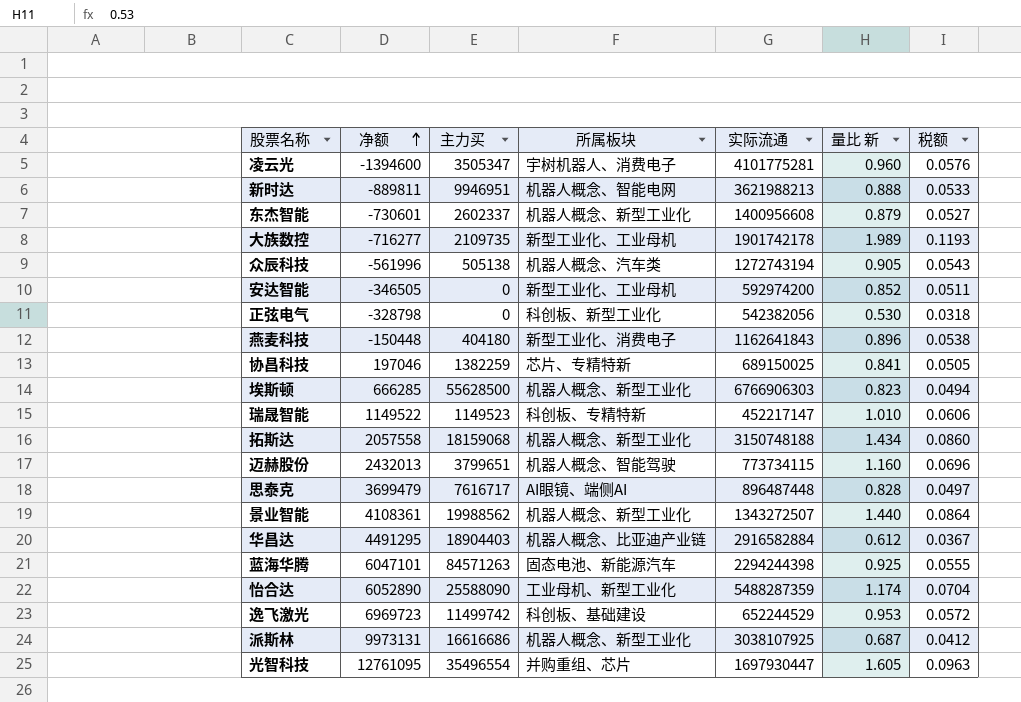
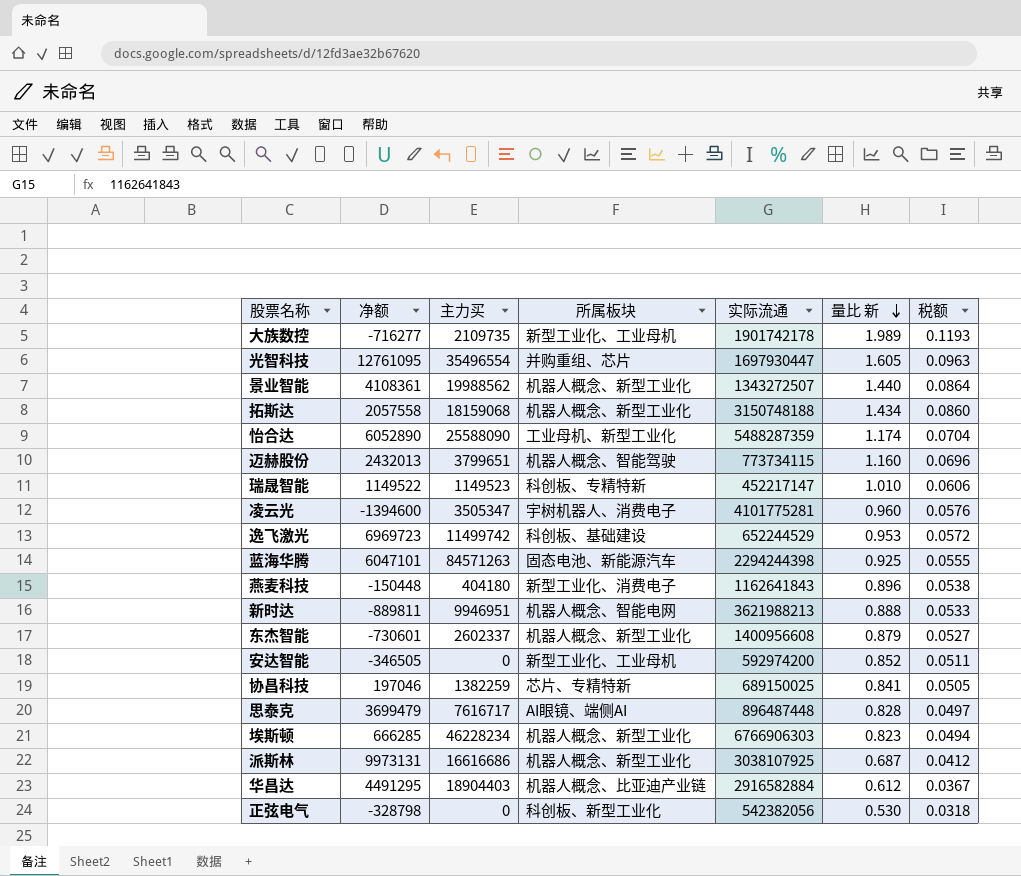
row order: 净额 ascending -> 量比 新 descending
row 众辰科技: -561996 | 505138 | 机器人概念、汽车类 | 1272743194 | 0.905 | 0.0543 -> none
埃斯顿 | 主力买: 55628500 -> 46228234

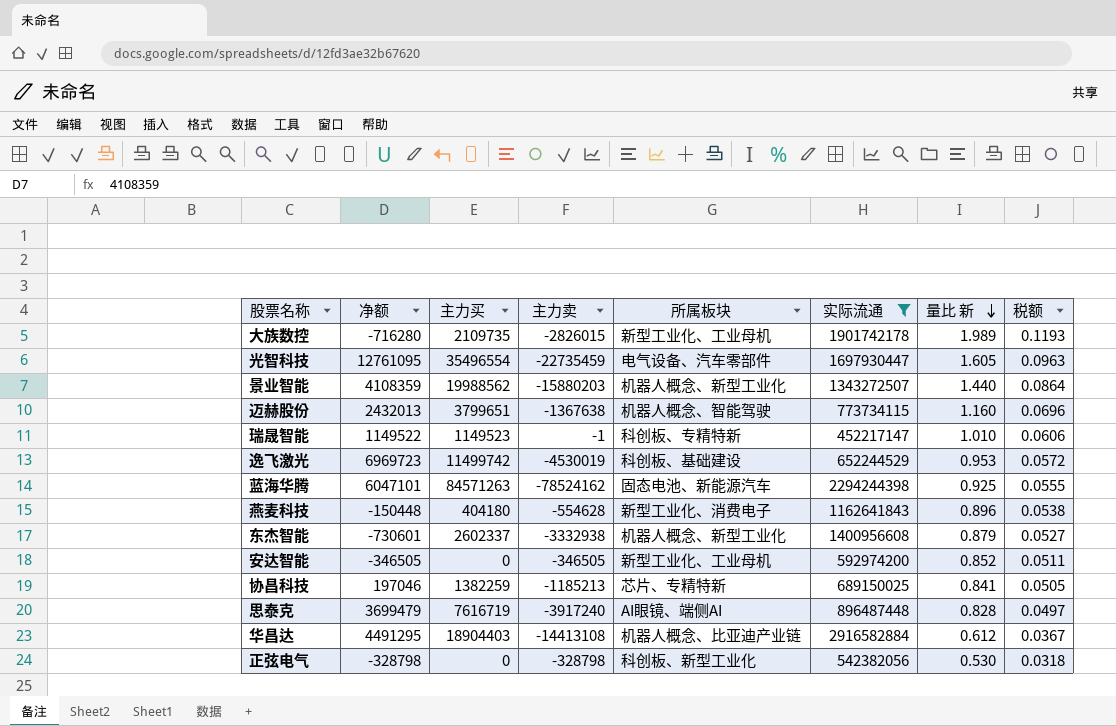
filter: none -> 实际流通 <= 2916582884
column 主力卖 | formula: none -> [净额] - [主力买]
大族数控 | 净额: -716277 -> -716280
光智科技 | 所属板块: 并购重组、芯片 -> 电气设备、汽车零部件
景业智能 | 净额: 4108361 -> 4108359
思泰克 | 主力买: 7616717 -> 7616719

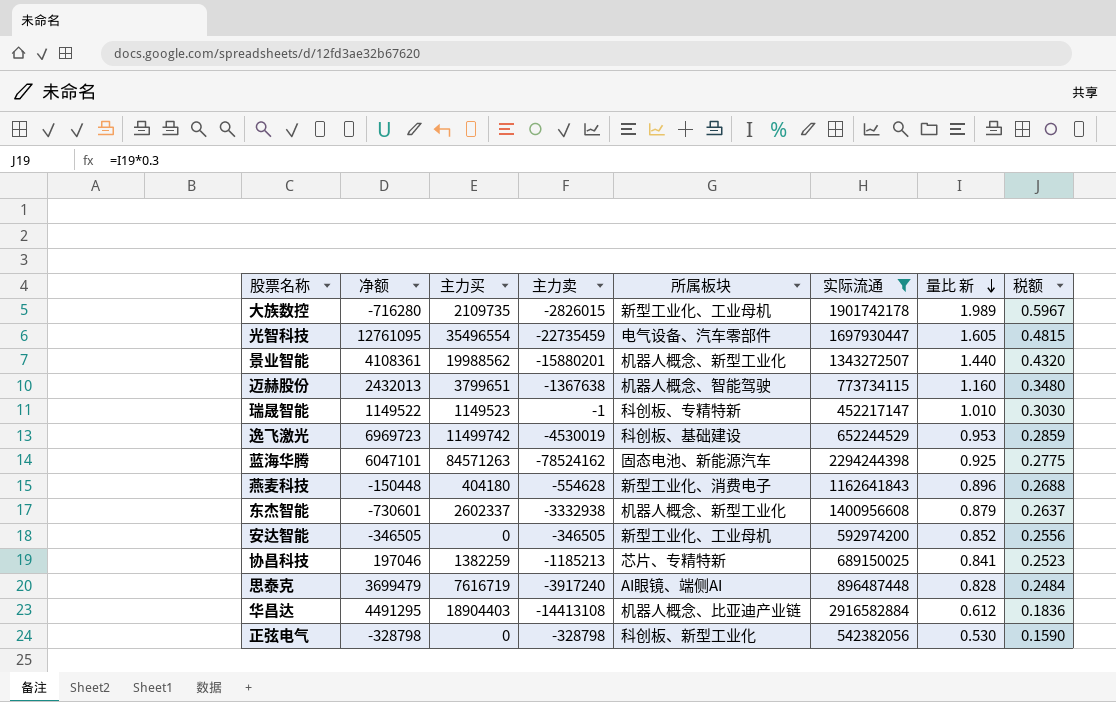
column 税额 | formula: [量比 新] * 0.06 -> [量比 新] * 0.3
景业智能 | 净额: 4108359 -> 4108361
景业智能 | 主力卖: -15880203 -> -15880201

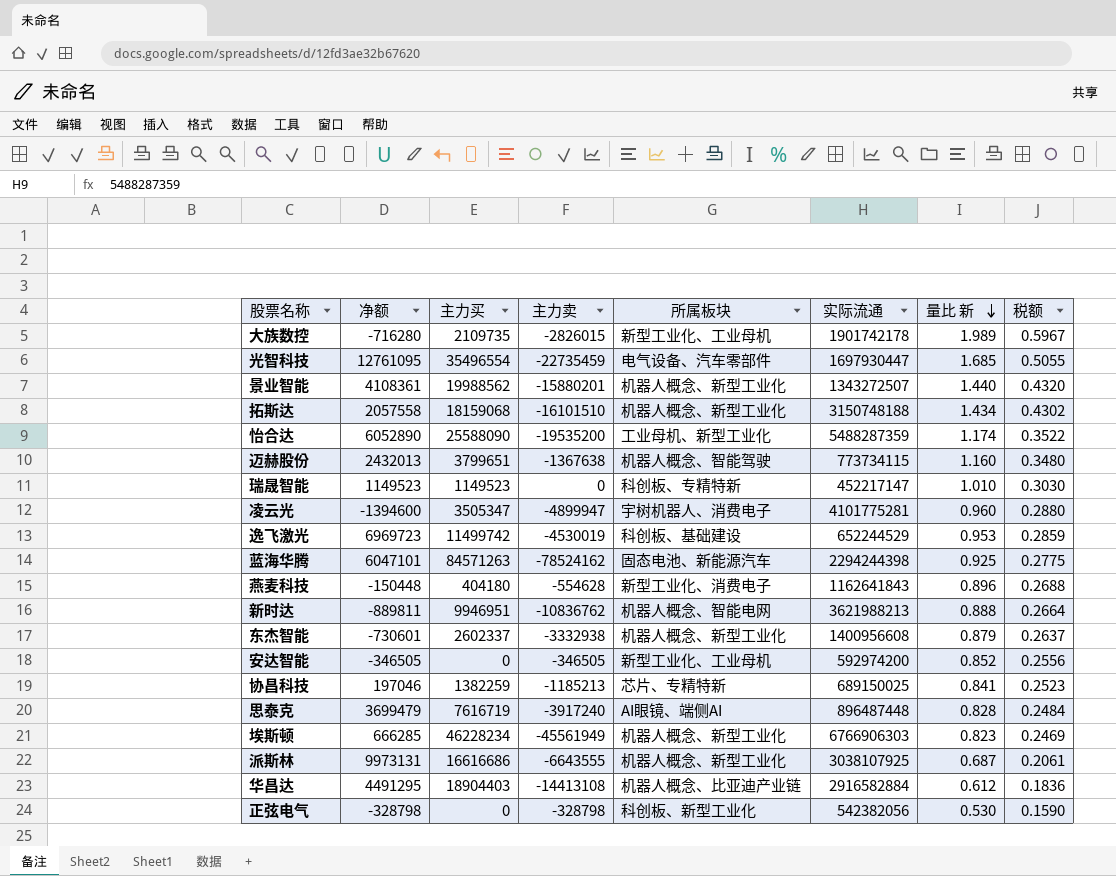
filter: 实际流通 <= 2916582884 -> none
光智科技 | 量比 新: 1.605 -> 1.685
光智科技 | 税额: 0.4815 -> 0.5055
瑞晟智能 | 净额: 1149522 -> 1149523
瑞晟智能 | 主力卖: -1 -> 0

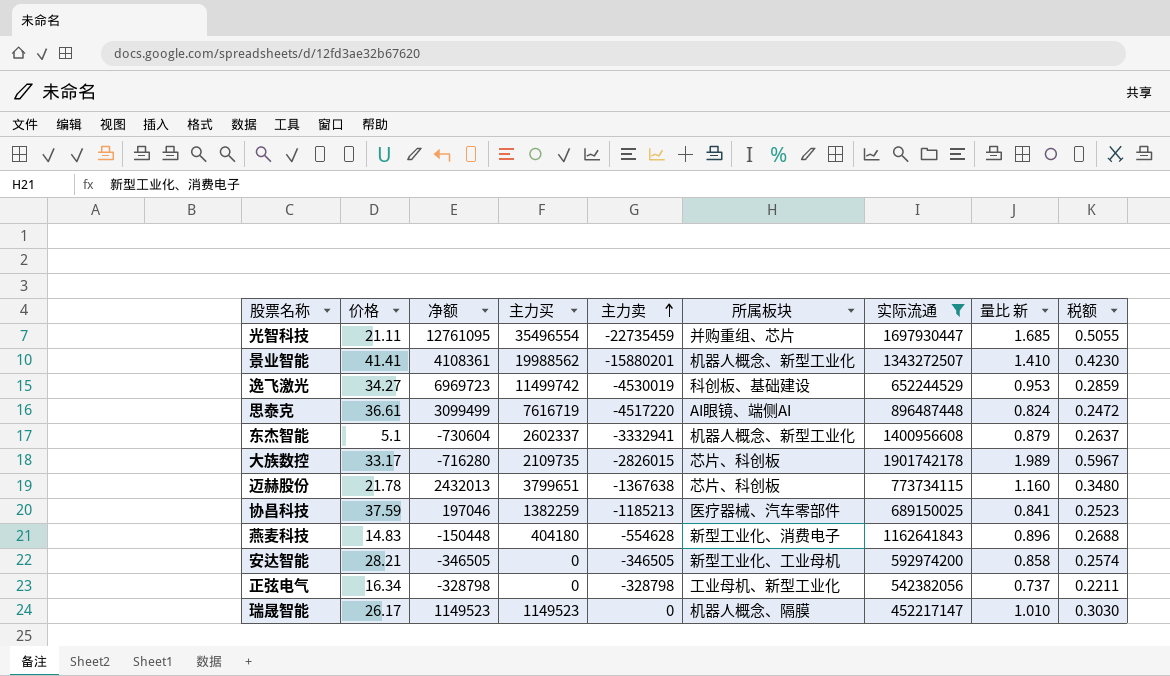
filter: none -> 实际流通 <= 1901742178
row order: 量比 新 descending -> 主力卖 ascending
column 价格 | position: none -> 2
光智科技 | 所属板块: 电气设备、汽车零部件 -> 并购重组、芯片
景业智能 | 量比 新: 1.440 -> 1.410
景业智能 | 税额: 0.4320 -> 0.4230
思泰克 | 净额: 3699479 -> 3099499
思泰克 | 主力卖: -3917240 -> -4517220
思泰克 | 量比 新: 0.828 -> 0.824
思泰克 | 税额: 0.2484 -> 0.2472
东杰智能 | 净额: -730601 -> -730604
东杰智能 | 主力卖: -3332938 -> -3332941
大族数控 | 所属板块: 新型工业化、工业母机 -> 芯片、科创板
迈赫股份 | 所属板块: 机器人概念、智能驾驶 -> 芯片、科创板
协昌科技 | 所属板块: 芯片、专精特新 -> 医疗器械、汽车零部件
安达智能 | 量比 新: 0.852 -> 0.858
安达智能 | 税额: 0.2556 -> 0.2574
正弦电气 | 所属板块: 科创板、新型工业化 -> 工业母机、新型工业化
正弦电气 | 量比 新: 0.530 -> 0.737
正弦电气 | 税额: 0.1590 -> 0.2211
瑞晟智能 | 所属板块: 科创板、专精特新 -> 机器人概念、隔膜

